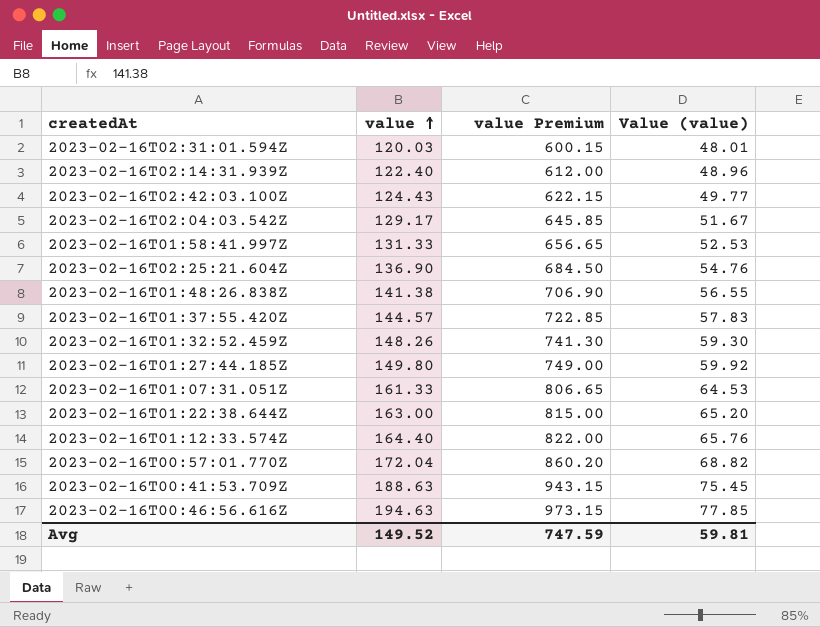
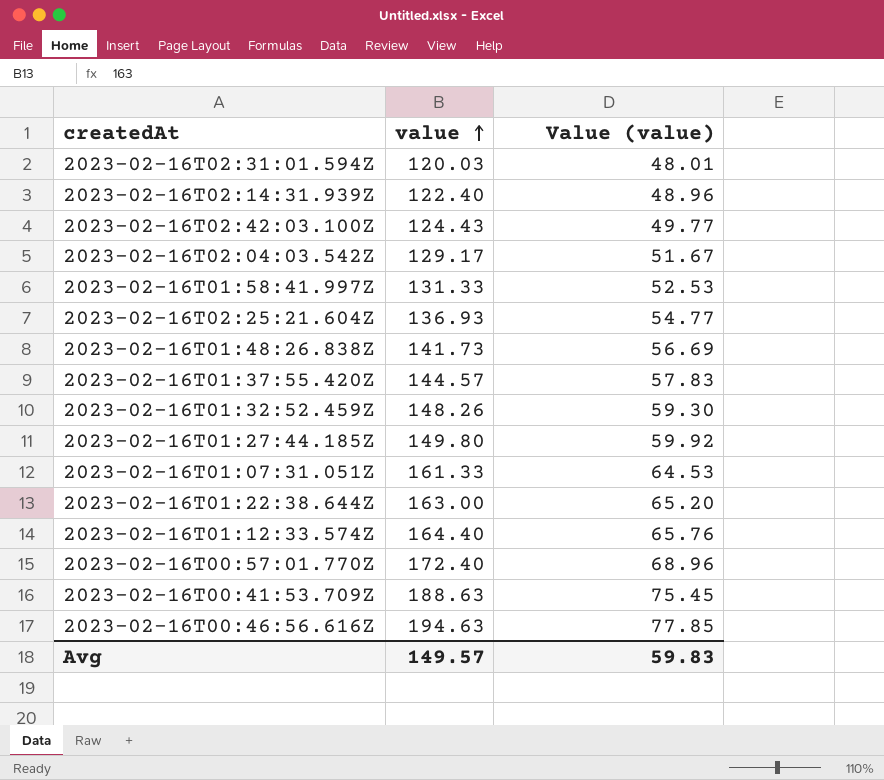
column value Premium | formula: [value] * 5 -> none
2023-02-16T02:25:21.604Z | value: 136.90 -> 136.93
2023-02-16T02:25:21.604Z | Value (value): 54.76 -> 54.77
2023-02-16T01:48:26.838Z | value: 141.38 -> 141.73
2023-02-16T01:48:26.838Z | Value (value): 56.55 -> 56.69
2023-02-16T00:57:01.770Z | value: 172.04 -> 172.40
2023-02-16T00:57:01.770Z | Value (value): 68.82 -> 68.96
Avg | value: 149.52 -> 149.57
Avg | Value (value): 59.81 -> 59.83

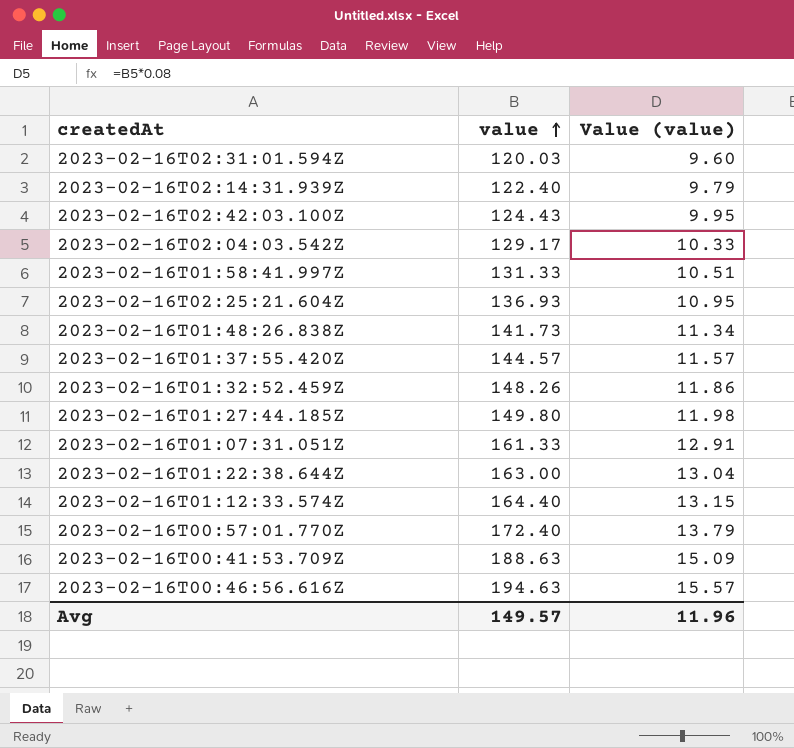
column Value (value) | formula: [value] * 0.4 -> [value] * 0.08
Avg | Value (value): 59.83 -> 11.96

